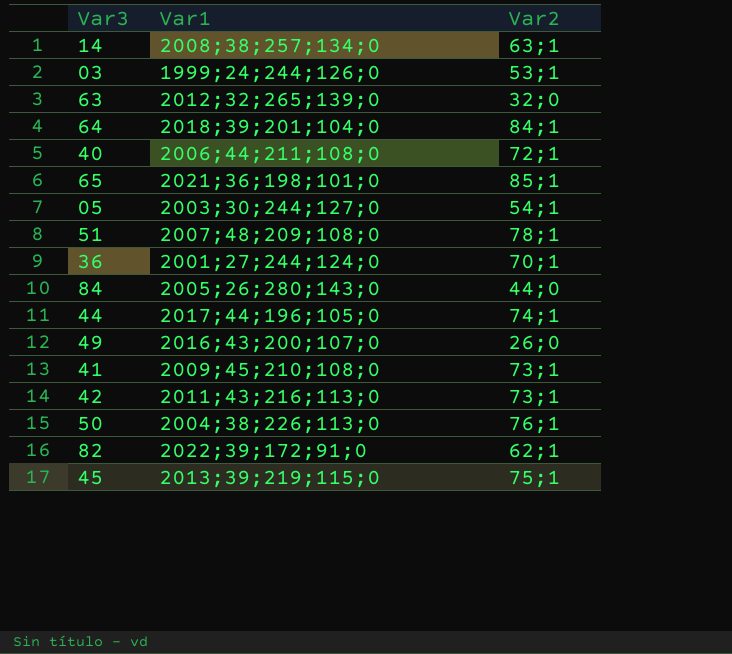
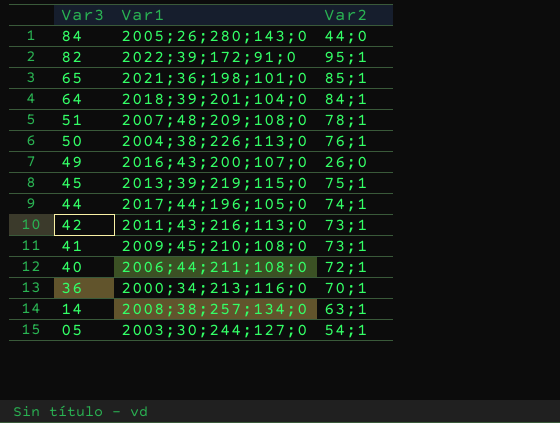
row order: none -> Var3 descending
row 03: 1999;24;244;126;0 | 53;1 -> none
row 63: 2012;32;265;139;0 | 32;0 -> none
82 | Var2: 62;1 -> 95;1
36 | Var1: 2001;27;244;124;0 -> 2000;34;213;116;0

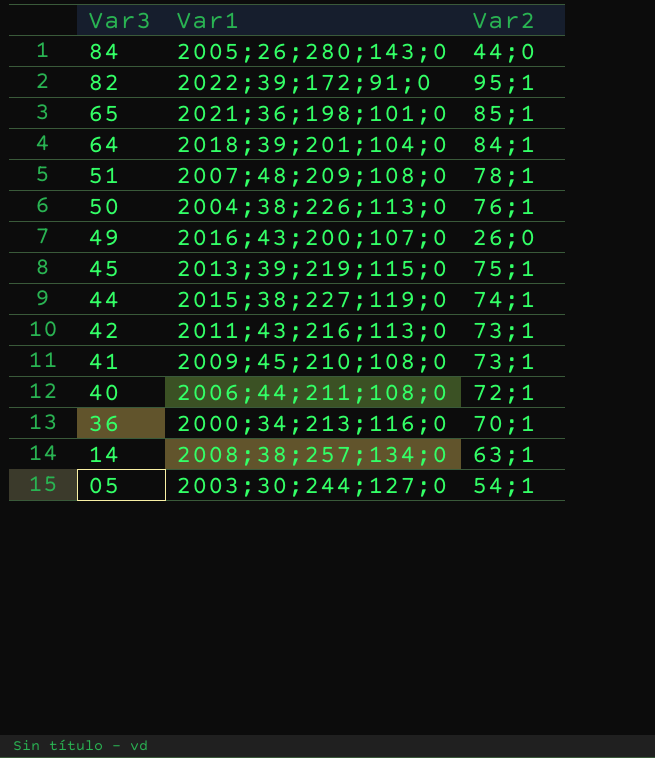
44 | Var1: 2017;44;196;105;0 -> 2015;38;227;119;0

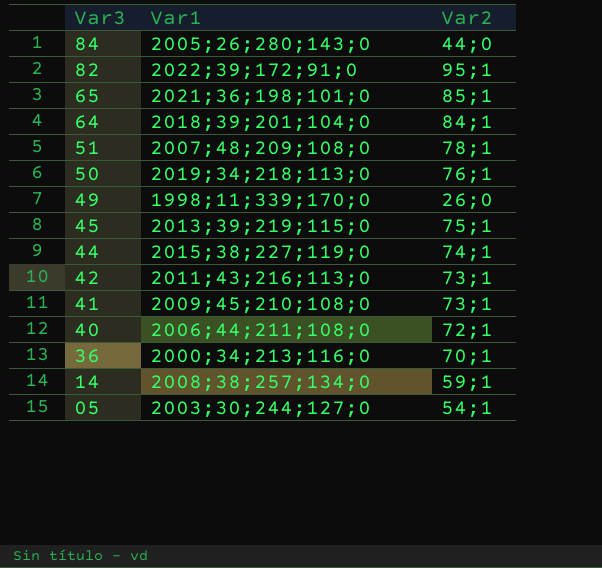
50 | Var1: 2004;38;226;113;0 -> 2019;34;218;113;0
49 | Var1: 2016;43;200;107;0 -> 1998;11;339;170;0
14 | Var2: 63;1 -> 59;1

